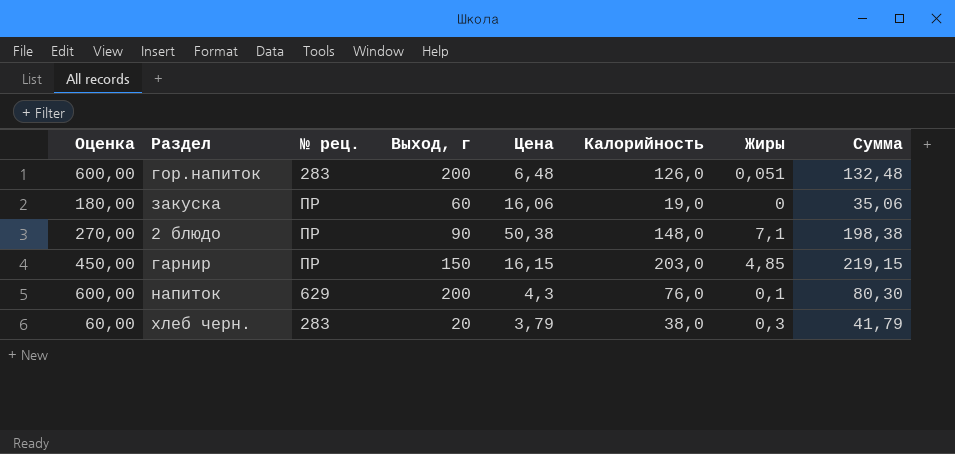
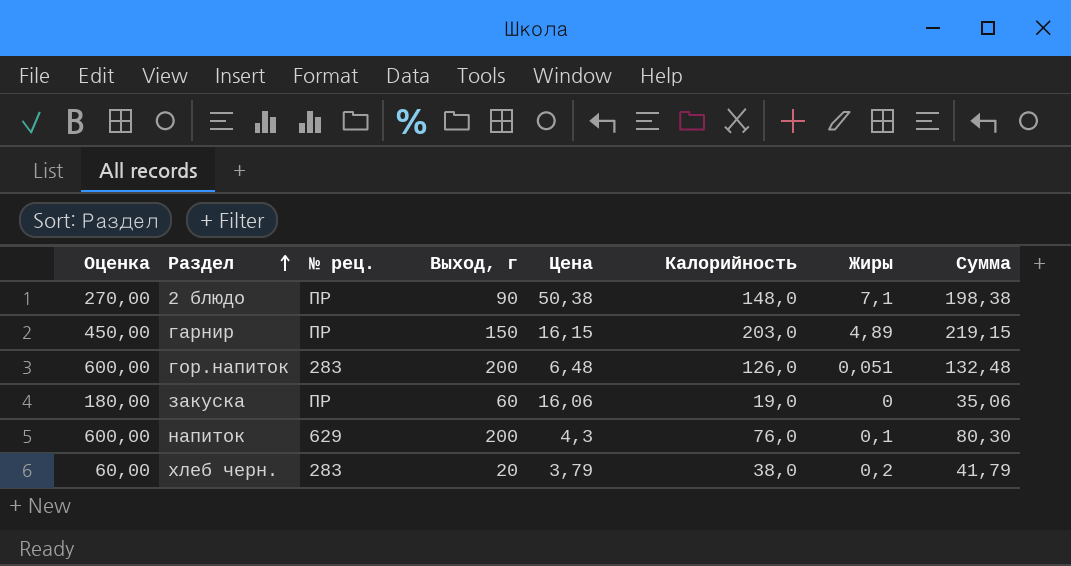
row order: none -> Раздел ascending
гарнир | Жиры: 4,85 -> 4,89
хлеб черн. | Жиры: 0,3 -> 0,2

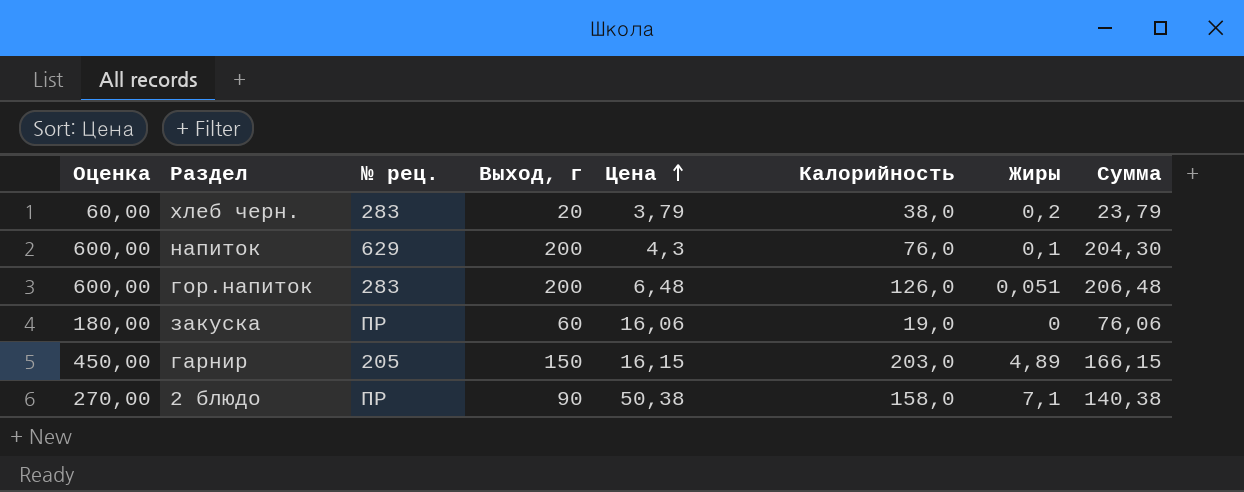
row order: Раздел ascending -> Цена ascending
column Сумма | formula: [Цена] + [Калорийность] -> [Выход, г] + [Цена]
гарнир | № рец.: ПР -> 205
2 блюдо | Калорийность: 148,0 -> 158,0

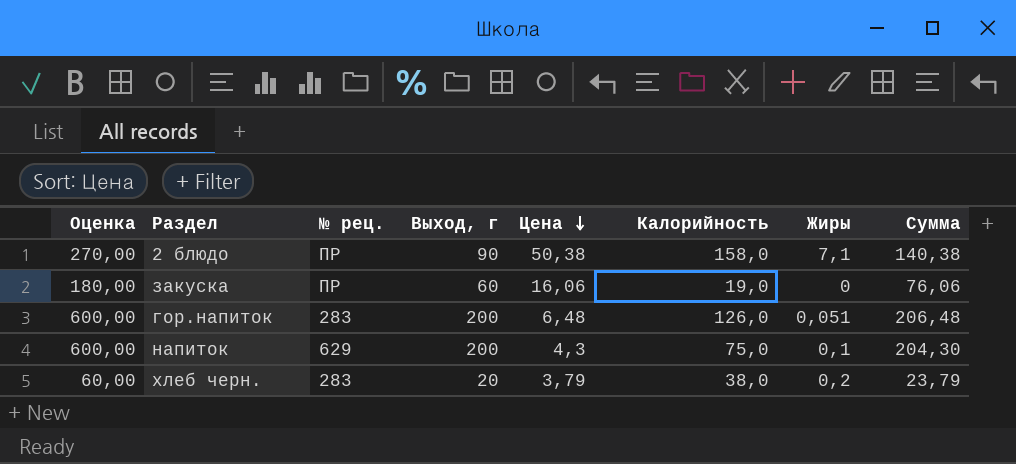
row order: Цена ascending -> Цена descending
row гарнир: 450,00 | 205 | 150 | 16,15 | 203,0 | 4,89 | 166,15 -> none
напиток | Калорийность: 76,0 -> 75,0

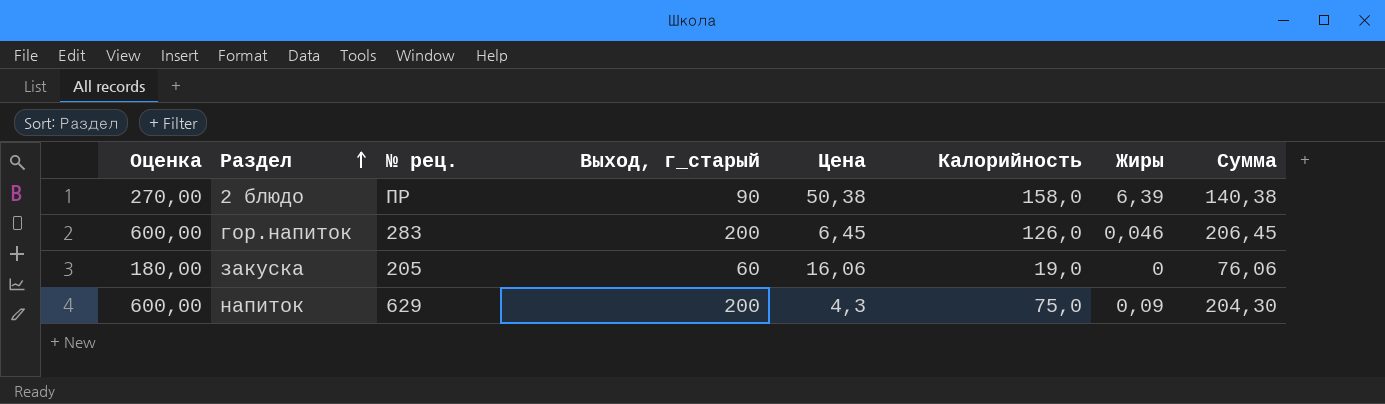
row order: Цена descending -> Раздел ascending
column name: Выход, г -> Выход, г_старый
row хлеб черн.: 60,00 | 283 | 20 | 3,79 | 38,0 | 0,2 | 23,79 -> none
2 блюдо | Жиры: 7,1 -> 6,39
гор.напиток | Цена: 6,48 -> 6,45
гор.напиток | Жиры: 0,051 -> 0,046
гор.напиток | Сумма: 206,48 -> 206,45
закуска | № рец.: ПР -> 205
напиток | Жиры: 0,1 -> 0,09

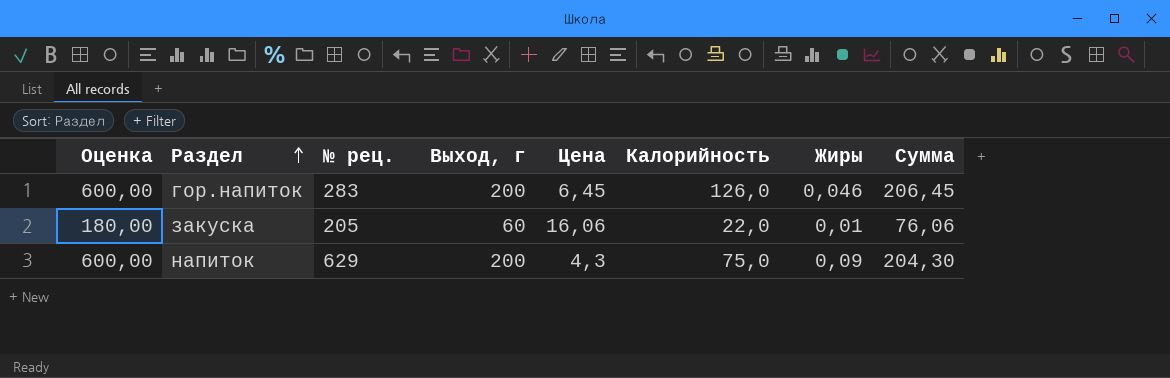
column name: Выход, г_старый -> Выход, г
row 2 блюдо: 270,00 | ПР | 90 | 50,38 | 158,0 | 6,39 | 140,38 -> none
закуска | Калорийность: 19,0 -> 22,0
закуска | Жиры: 0 -> 0,01

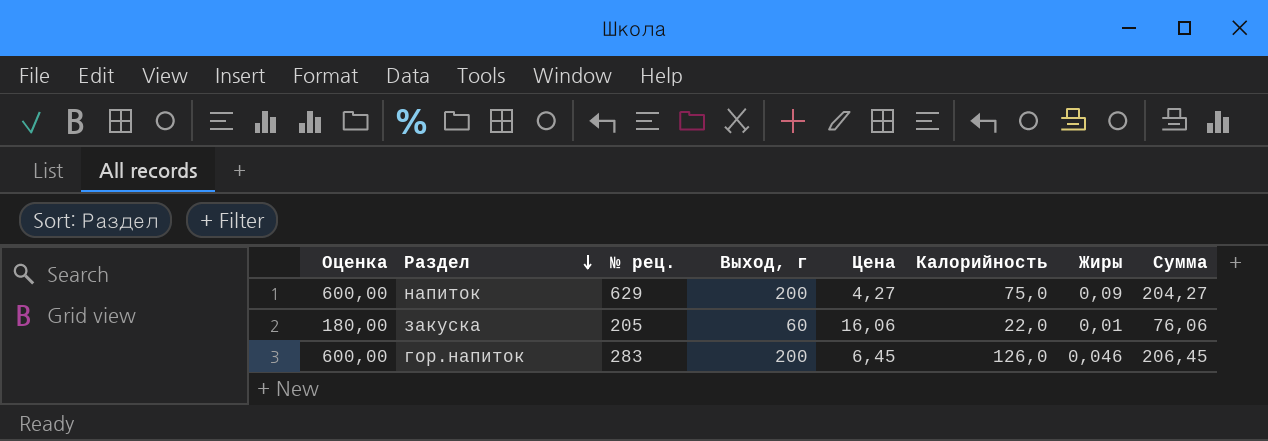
row order: Раздел ascending -> Раздел descending
напиток | Цена: 4,3 -> 4,27
напиток | Сумма: 204,30 -> 204,27

